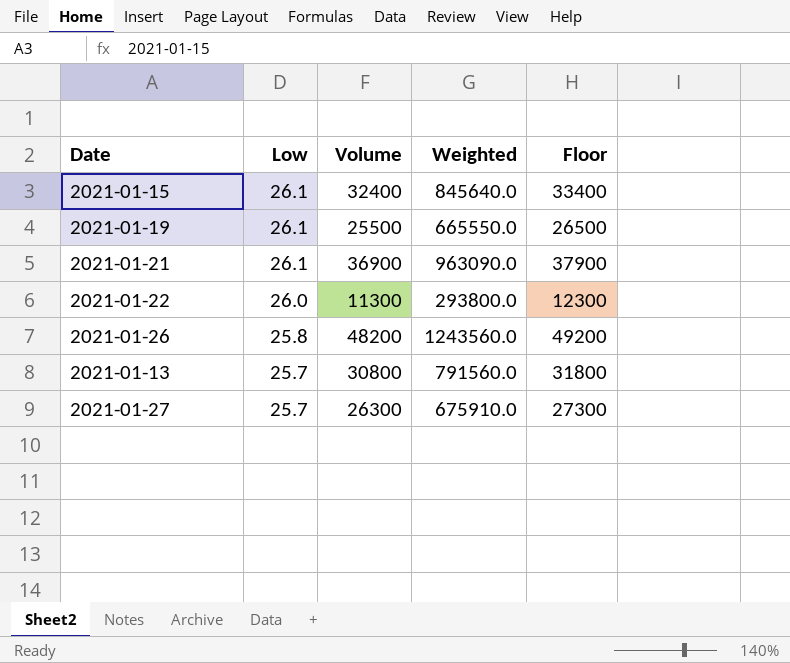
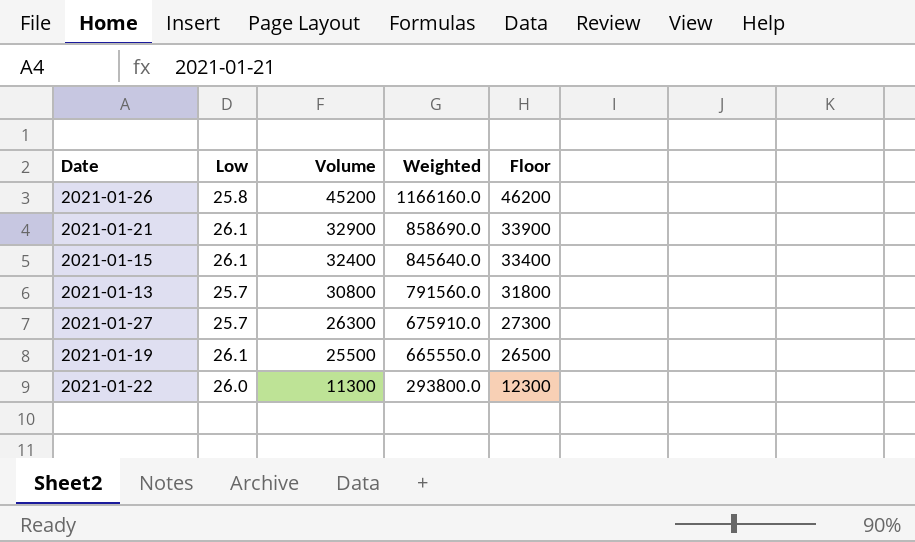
row order: Low descending -> Volume descending
2021-01-26 | Volume: 48200 -> 45200
2021-01-26 | Weighted: 1243560.0 -> 1166160.0
2021-01-26 | Floor: 49200 -> 46200
2021-01-21 | Volume: 36900 -> 32900
2021-01-21 | Weighted: 963090.0 -> 858690.0
2021-01-21 | Floor: 37900 -> 33900

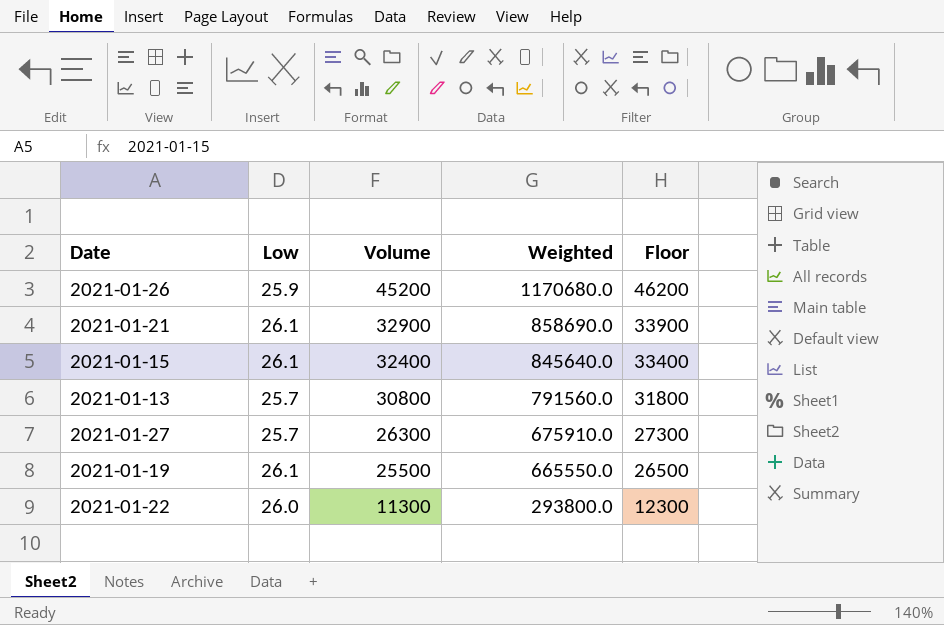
2021-01-26 | Low: 25.8 -> 25.9
2021-01-26 | Weighted: 1166160.0 -> 1170680.0

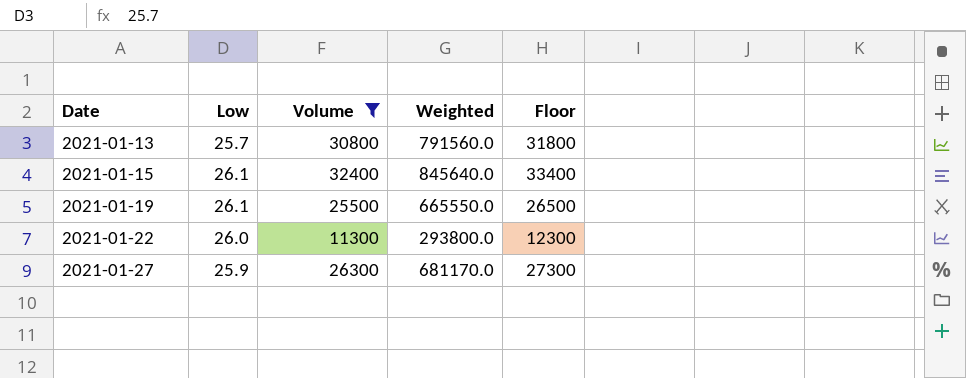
filter: none -> Volume <= 32400
row order: Volume descending -> Date ascending
2021-01-27 | Low: 25.7 -> 25.9
2021-01-27 | Weighted: 675910.0 -> 681170.0

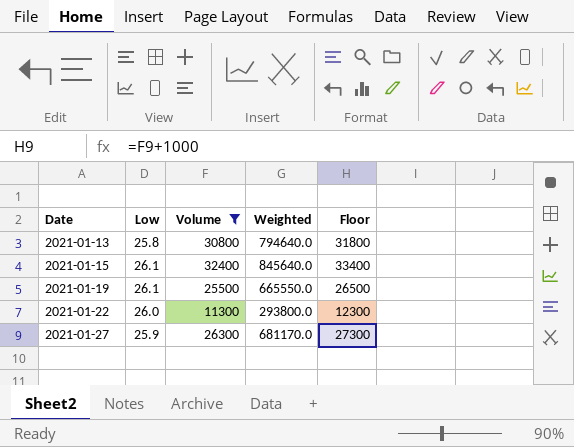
2021-01-13 | Low: 25.7 -> 25.8
2021-01-13 | Weighted: 791560.0 -> 794640.0

